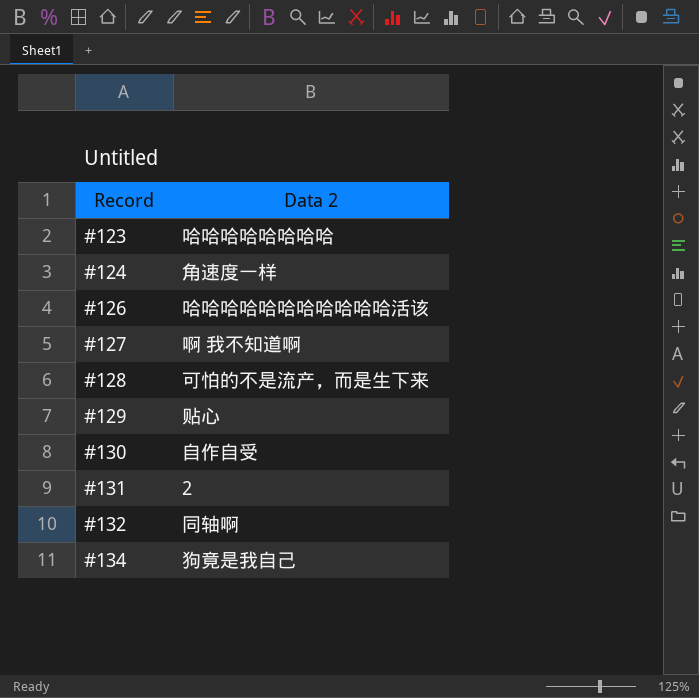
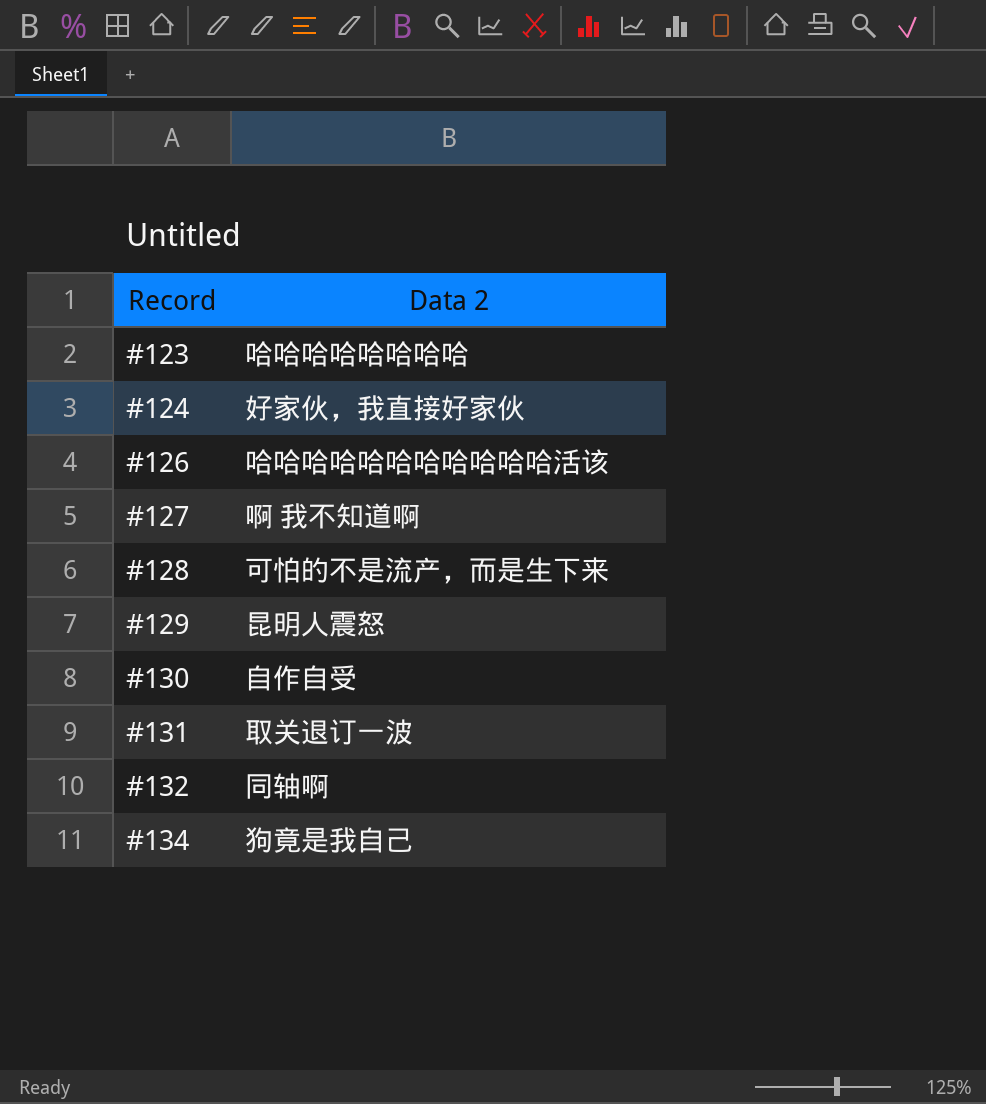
#124 | Data 2: 角速度一样 -> 好家伙，我直接好家伙
#129 | Data 2: 贴心 -> 昆明人震怒
#131 | Data 2: 2 -> 取关退订一波

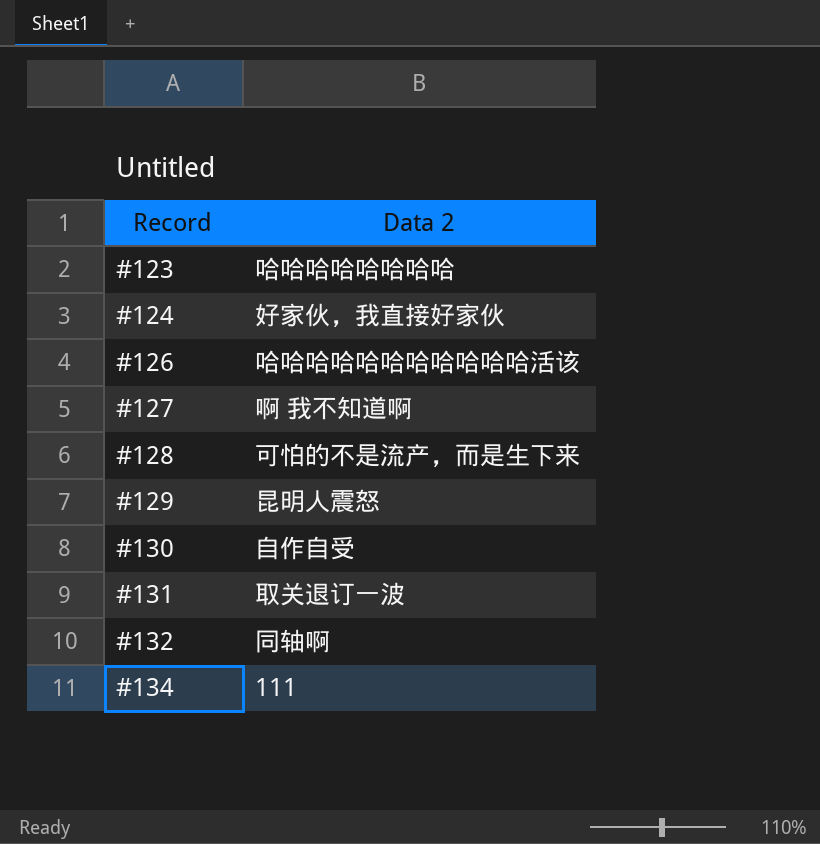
#134 | Data 2: 狗竟是我自己 -> 111

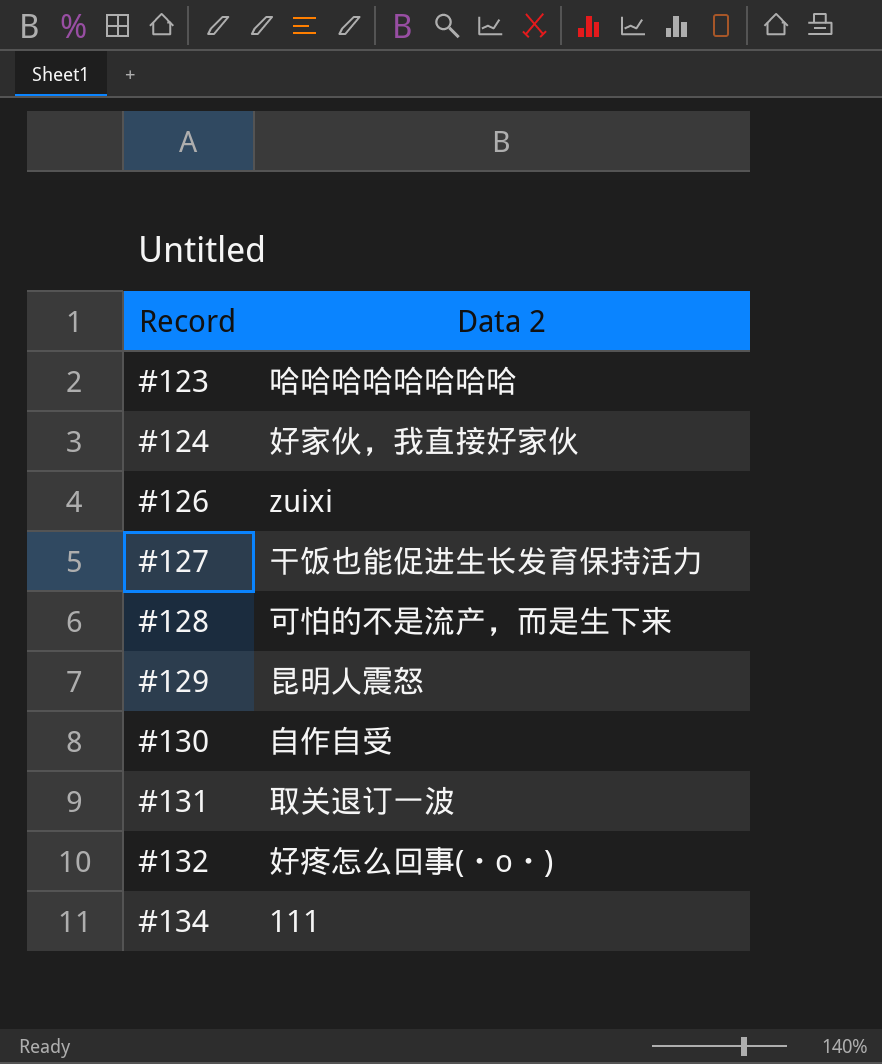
#126 | Data 2: 哈哈哈哈哈哈哈哈哈哈哈活该 -> zuixi
#127 | Data 2: 啊 我不知道啊 -> 干饭也能促进生长发育保持活力
#132 | Data 2: 同轴啊 -> 好疼怎么回事(・o・)

